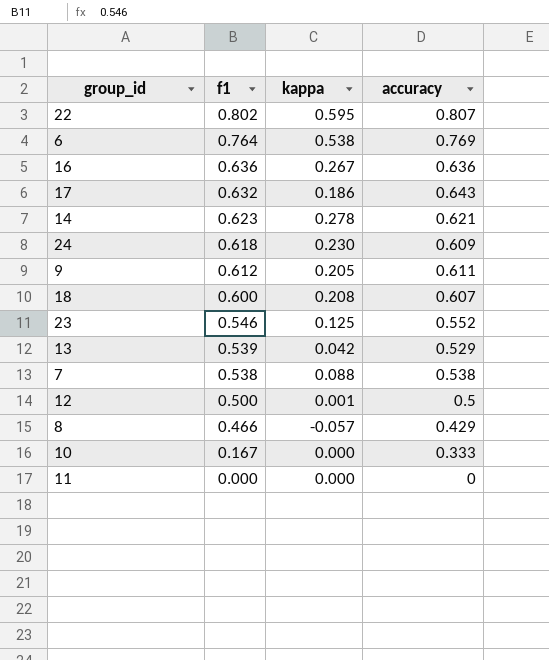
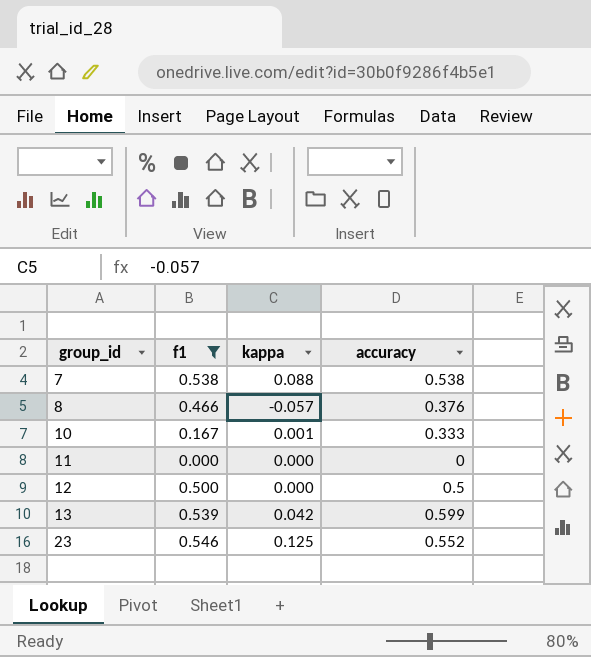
filter: none -> f1 <= 0.546
row order: f1 descending -> group_id ascending
8 | accuracy: 0.429 -> 0.376
10 | kappa: 0.000 -> 0.001
12 | kappa: 0.001 -> 0.000
13 | accuracy: 0.529 -> 0.599

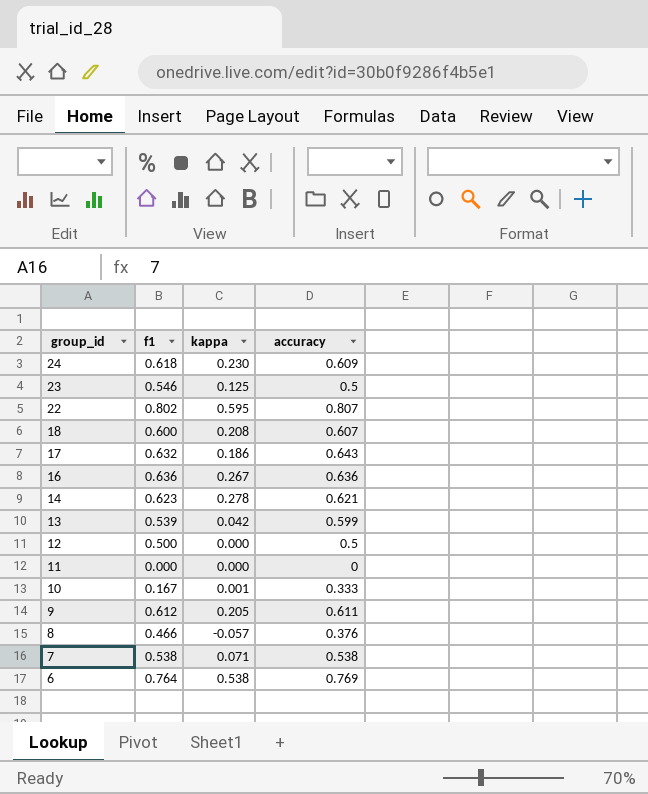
filter: f1 <= 0.546 -> none
row order: group_id ascending -> group_id descending
23 | accuracy: 0.552 -> 0.5
7 | kappa: 0.088 -> 0.071

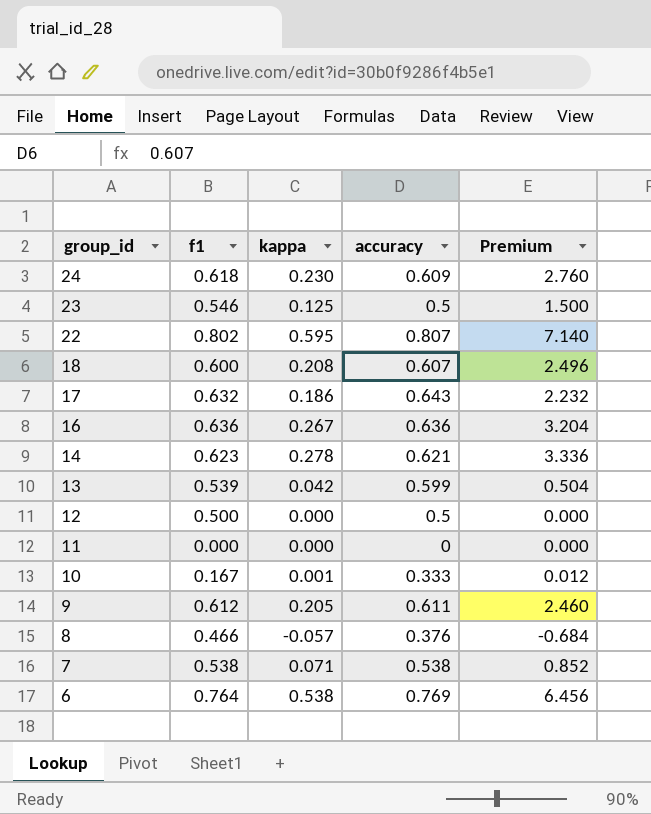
column Premium | formula: none -> [kappa] * 12

